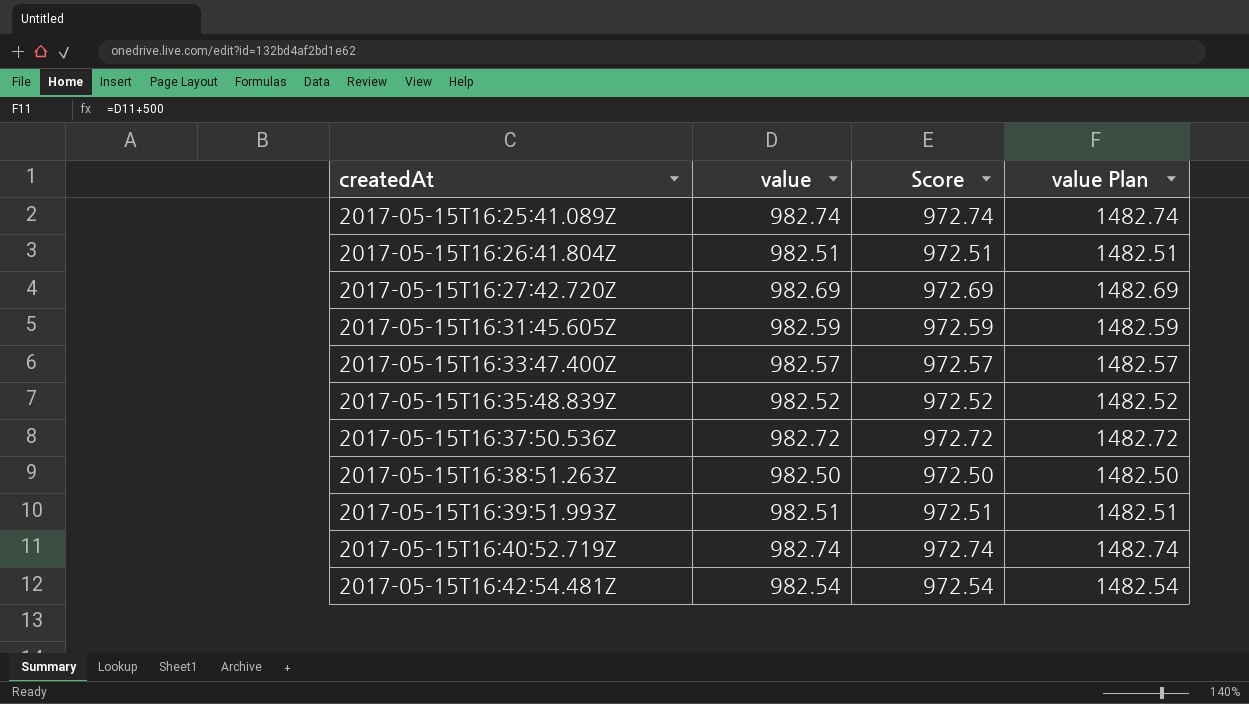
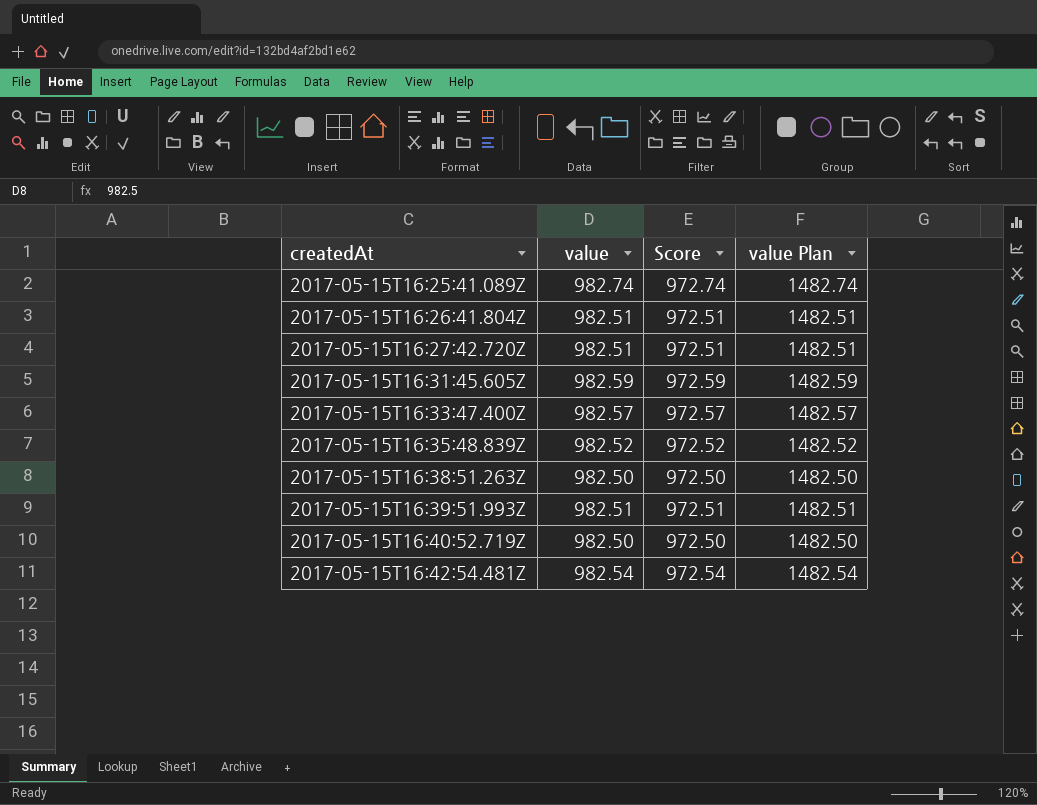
row 2017-05-15T16:37:50.536Z: 982.72 | 972.72 | 1482.72 -> none
2017-05-15T16:27:42.720Z | value: 982.69 -> 982.51
2017-05-15T16:27:42.720Z | Score: 972.69 -> 972.51
2017-05-15T16:27:42.720Z | value Plan: 1482.69 -> 1482.51
2017-05-15T16:40:52.719Z | value: 982.74 -> 982.50
2017-05-15T16:40:52.719Z | Score: 972.74 -> 972.50
2017-05-15T16:40:52.719Z | value Plan: 1482.74 -> 1482.50

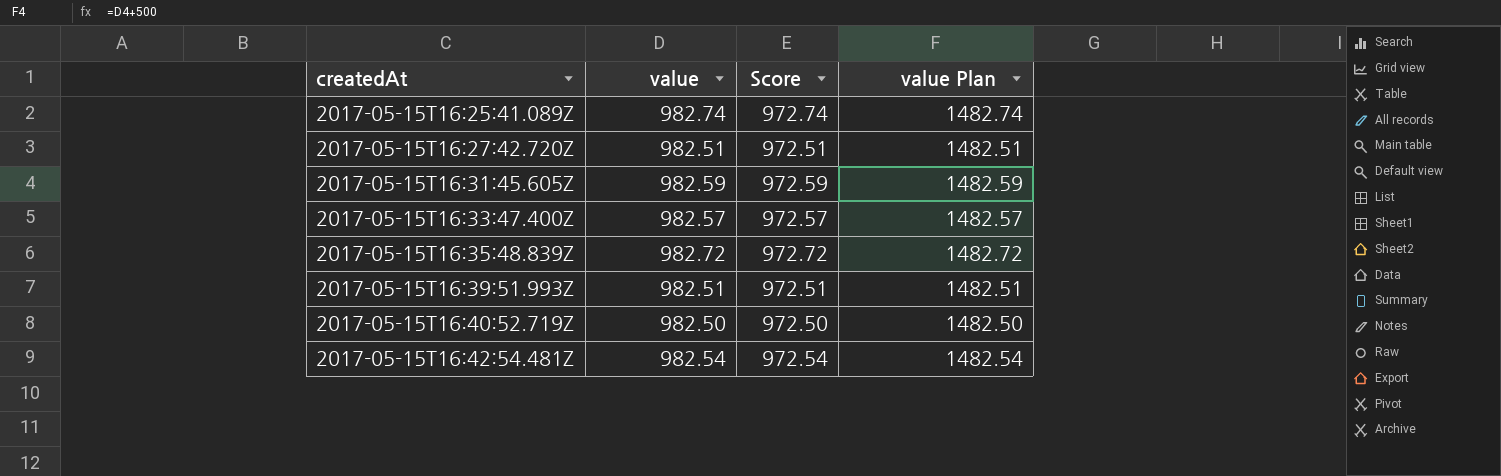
row 2017-05-15T16:26:41.804Z: 982.51 | 972.51 | 1482.51 -> none
row 2017-05-15T16:38:51.263Z: 982.50 | 972.50 | 1482.50 -> none
2017-05-15T16:35:48.839Z | value: 982.52 -> 982.72
2017-05-15T16:35:48.839Z | Score: 972.52 -> 972.72
2017-05-15T16:35:48.839Z | value Plan: 1482.52 -> 1482.72

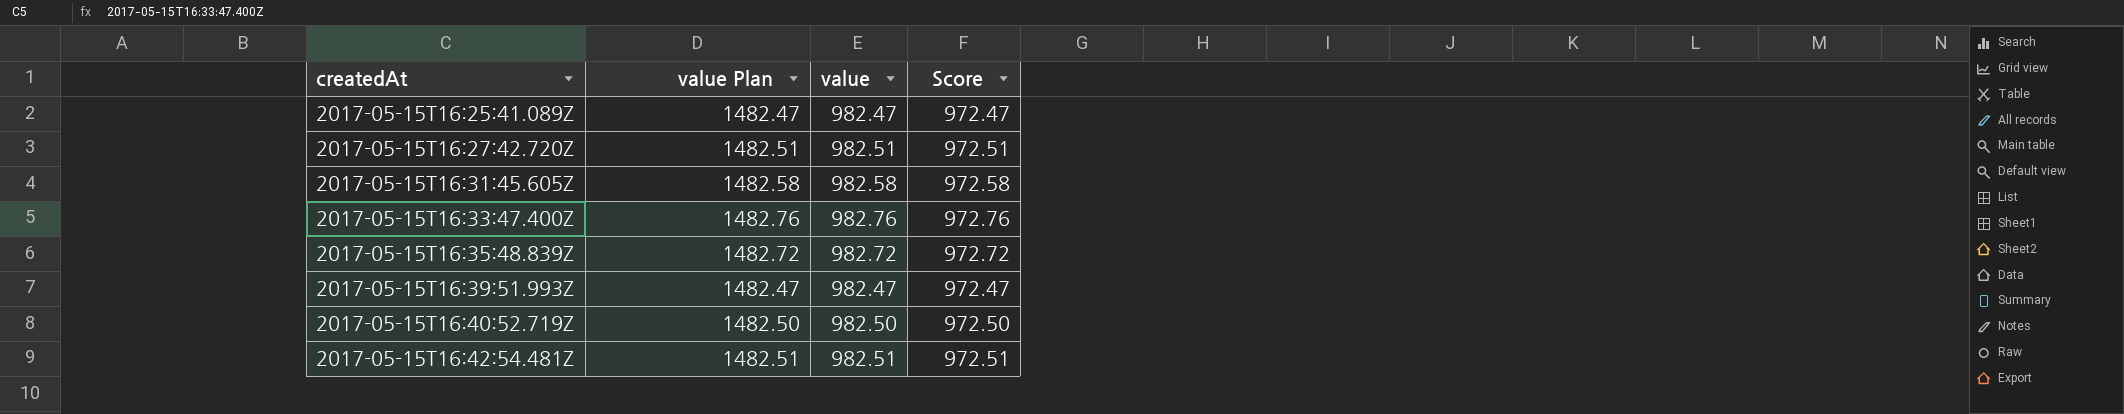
column value Plan | position: 4 -> 2
2017-05-15T16:25:41.089Z | value Plan: 1482.74 -> 1482.47
2017-05-15T16:25:41.089Z | value: 982.74 -> 982.47
2017-05-15T16:25:41.089Z | Score: 972.74 -> 972.47
2017-05-15T16:31:45.605Z | value Plan: 1482.59 -> 1482.58
2017-05-15T16:31:45.605Z | value: 982.59 -> 982.58
2017-05-15T16:31:45.605Z | Score: 972.59 -> 972.58
2017-05-15T16:33:47.400Z | value Plan: 1482.57 -> 1482.76
2017-05-15T16:33:47.400Z | value: 982.57 -> 982.76
2017-05-15T16:33:47.400Z | Score: 972.57 -> 972.76
2017-05-15T16:39:51.993Z | value Plan: 1482.51 -> 1482.47
2017-05-15T16:39:51.993Z | value: 982.51 -> 982.47
2017-05-15T16:39:51.993Z | Score: 972.51 -> 972.47
2017-05-15T16:42:54.481Z | value Plan: 1482.54 -> 1482.51
2017-05-15T16:42:54.481Z | value: 982.54 -> 982.51
2017-05-15T16:42:54.481Z | Score: 972.54 -> 972.51

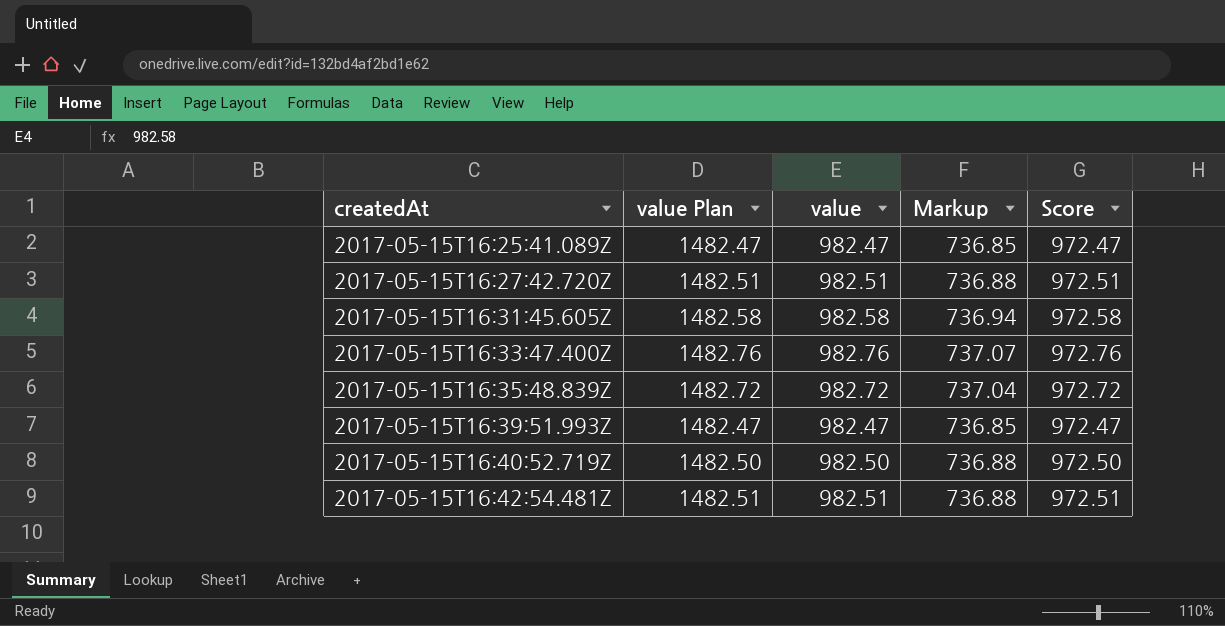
column Markup | formula: none -> [value] * 0.75

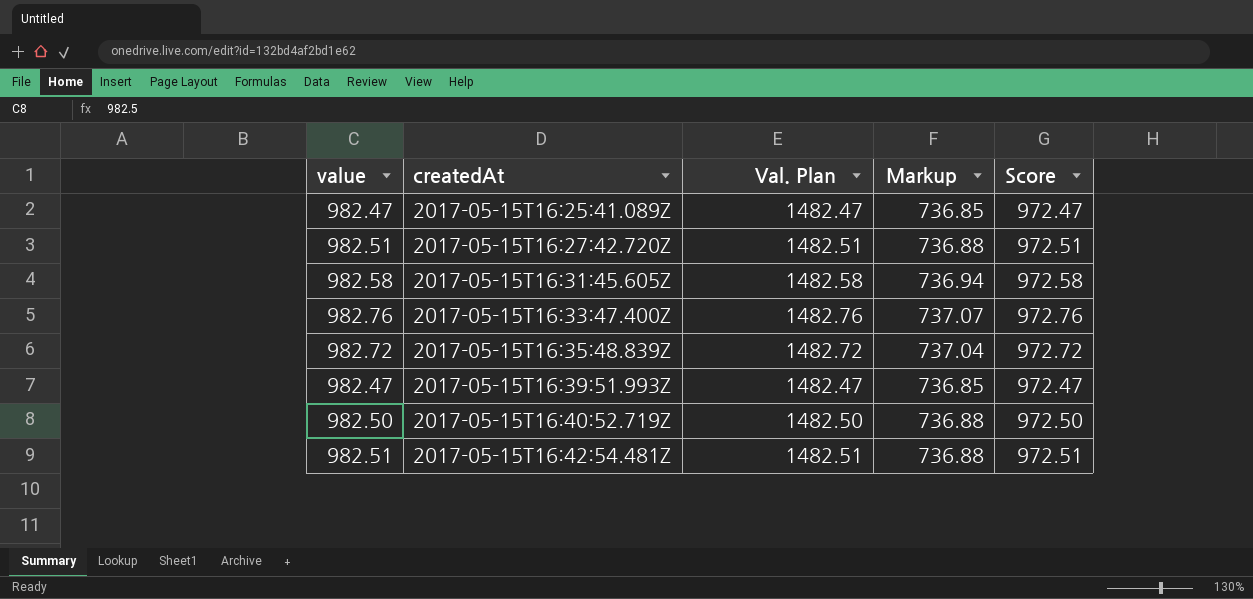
column value | position: 3 -> 1
column name: value Plan -> Val. Plan

